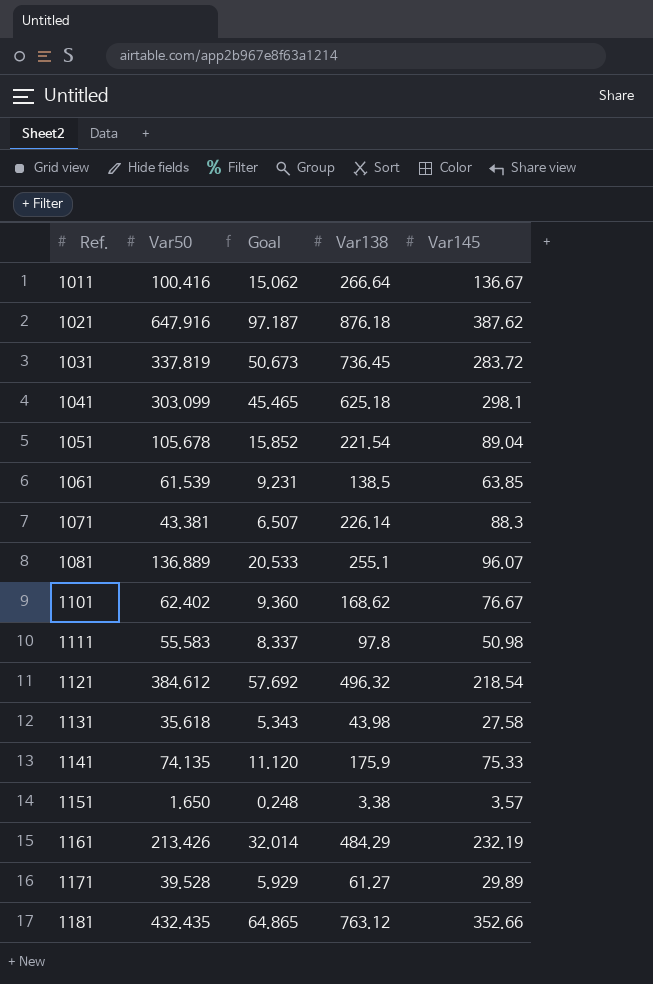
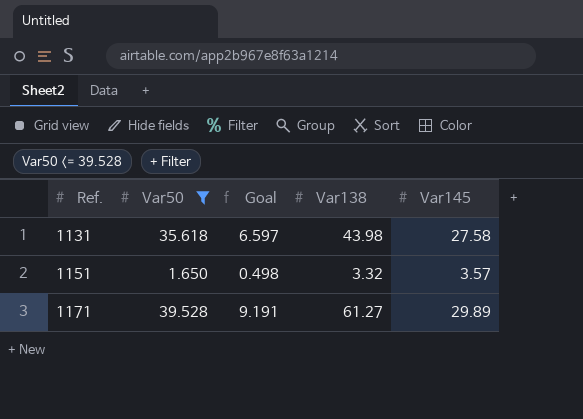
filter: none -> Var50 <= 39.528
column Goal | formula: [Var50] * 0.15 -> [Var138] * 0.15
1151 | Var138: 3.38 -> 3.32

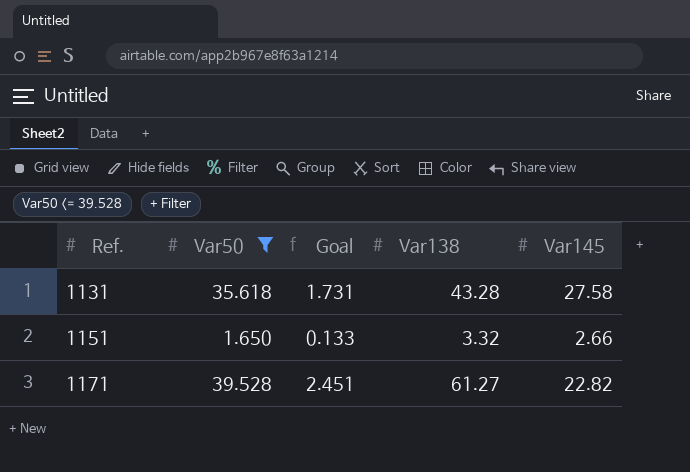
column Goal | formula: [Var138] * 0.15 -> [Var138] * 0.04
1131 | Var138: 43.98 -> 43.28
1151 | Var145: 3.57 -> 2.66
1171 | Var145: 29.89 -> 22.82

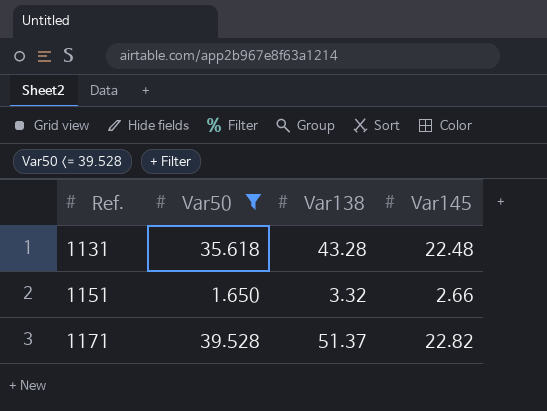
column Goal | formula: [Var138] * 0.04 -> none
1131 | Var145: 27.58 -> 22.48
1171 | Var138: 61.27 -> 51.37

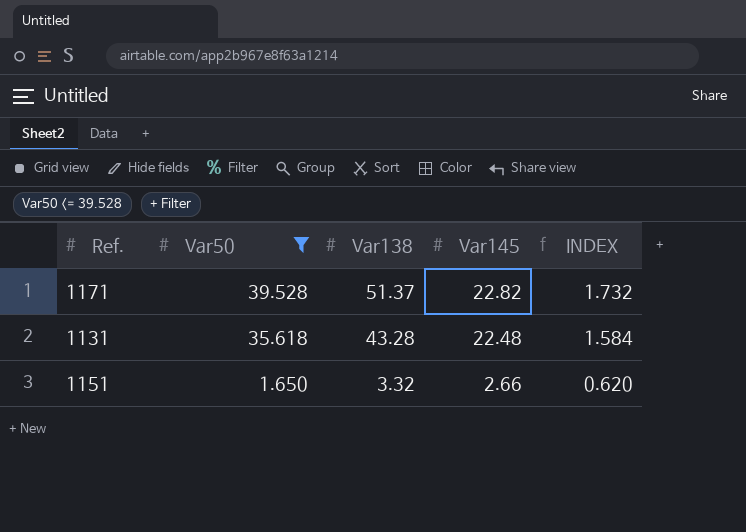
row order: Ref. ascending -> Var50 descending
column INDEX | formula: none -> [Var50] / [Var145]

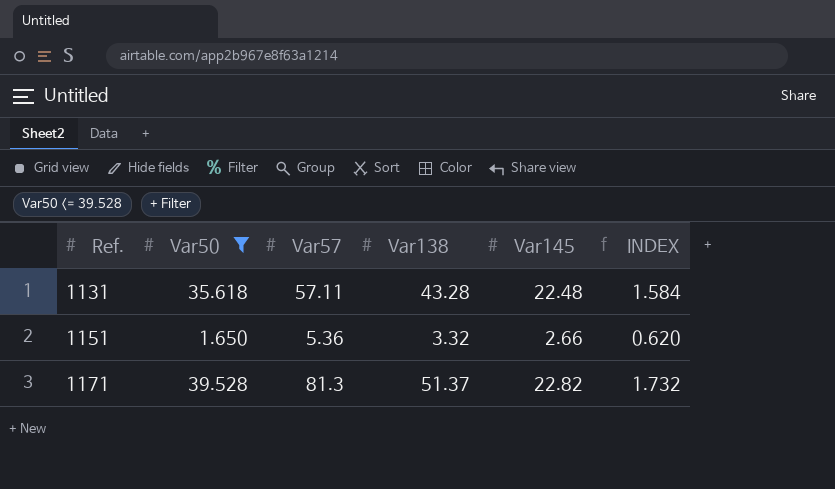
row order: Var50 descending -> Ref. ascending
column Var57 | position: none -> 3

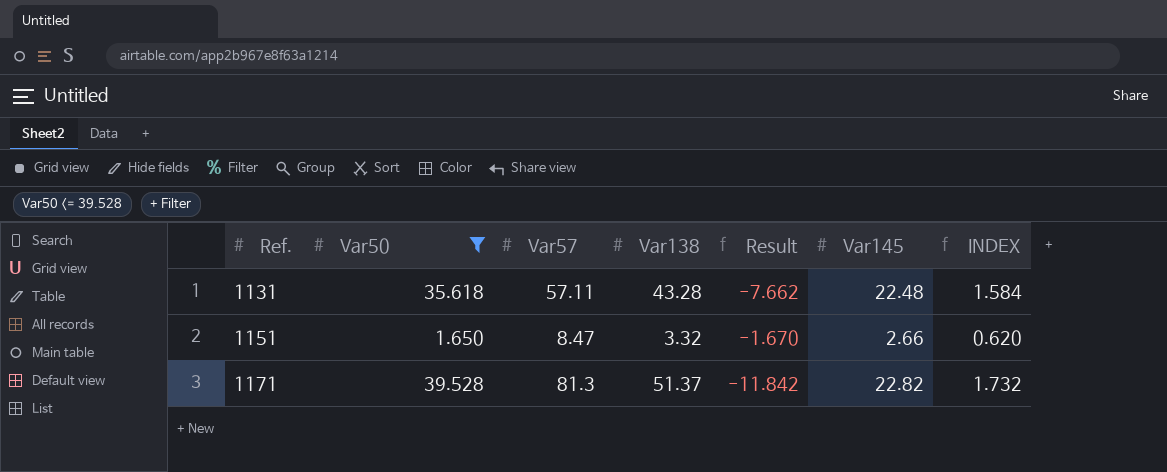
column Result | formula: none -> [Var50] - [Var138]
1151 | Var57: 5.36 -> 8.47

